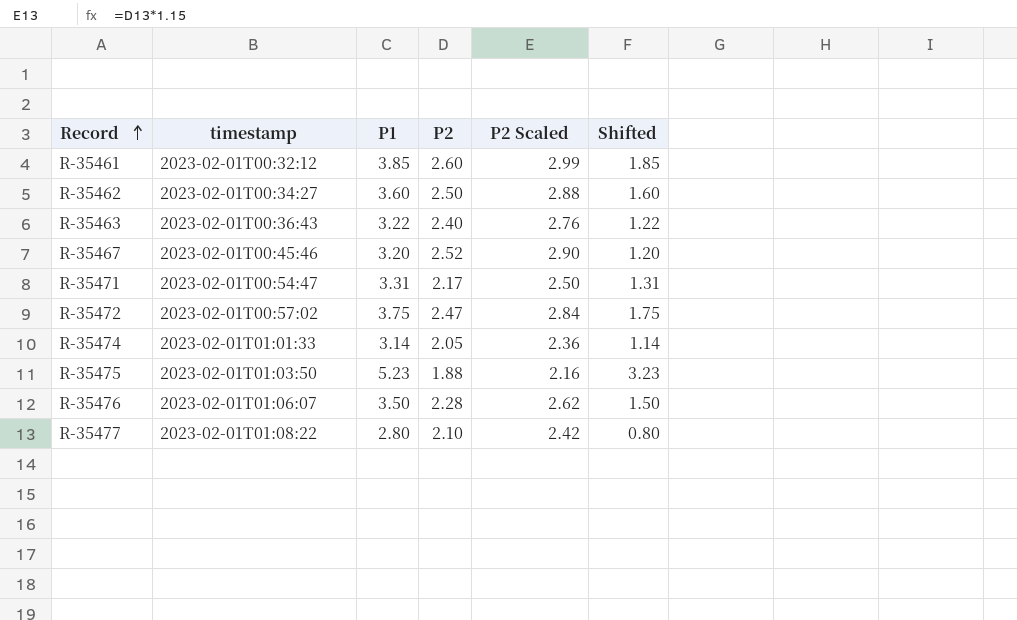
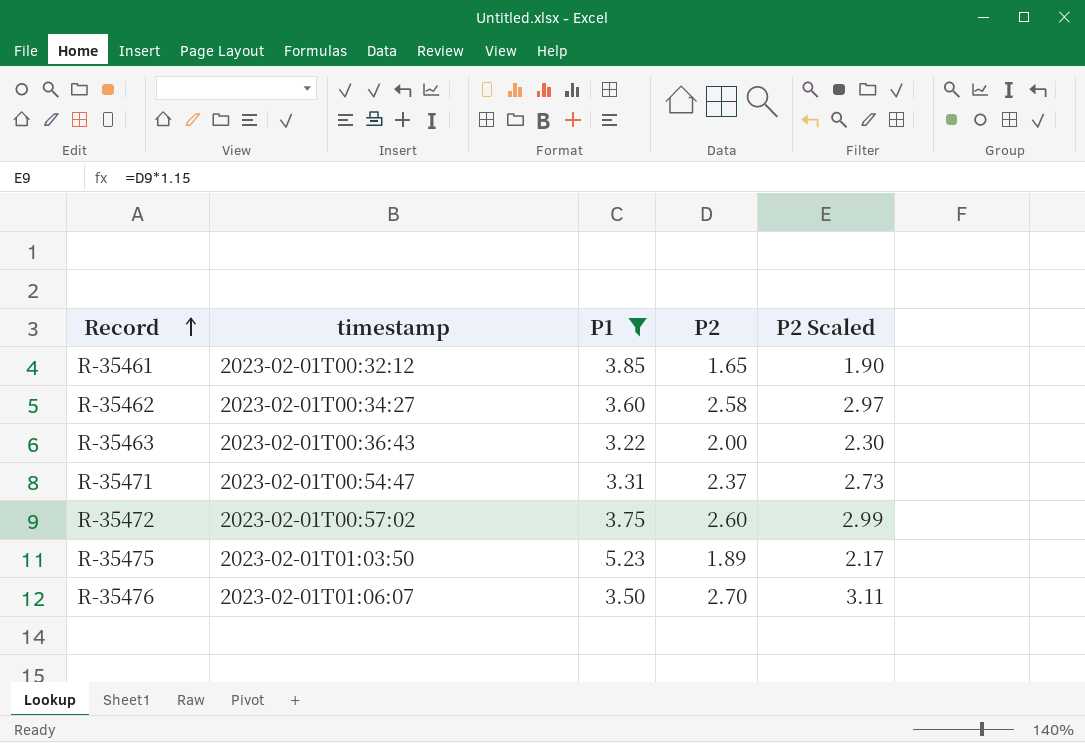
filter: none -> P1 >= 3.22
column Shifted | formula: [P1] - 2 -> none
R-35461 | P2: 2.60 -> 1.65
R-35461 | P2 Scaled: 2.99 -> 1.90
R-35462 | P2: 2.50 -> 2.58
R-35462 | P2 Scaled: 2.88 -> 2.97
R-35463 | P2: 2.40 -> 2.00
R-35463 | P2 Scaled: 2.76 -> 2.30
R-35471 | P2: 2.17 -> 2.37
R-35471 | P2 Scaled: 2.50 -> 2.73
R-35472 | P2: 2.47 -> 2.60
R-35472 | P2 Scaled: 2.84 -> 2.99
R-35475 | P2: 1.88 -> 1.89
R-35475 | P2 Scaled: 2.16 -> 2.17
R-35476 | P2: 2.28 -> 2.70
R-35476 | P2 Scaled: 2.62 -> 3.11

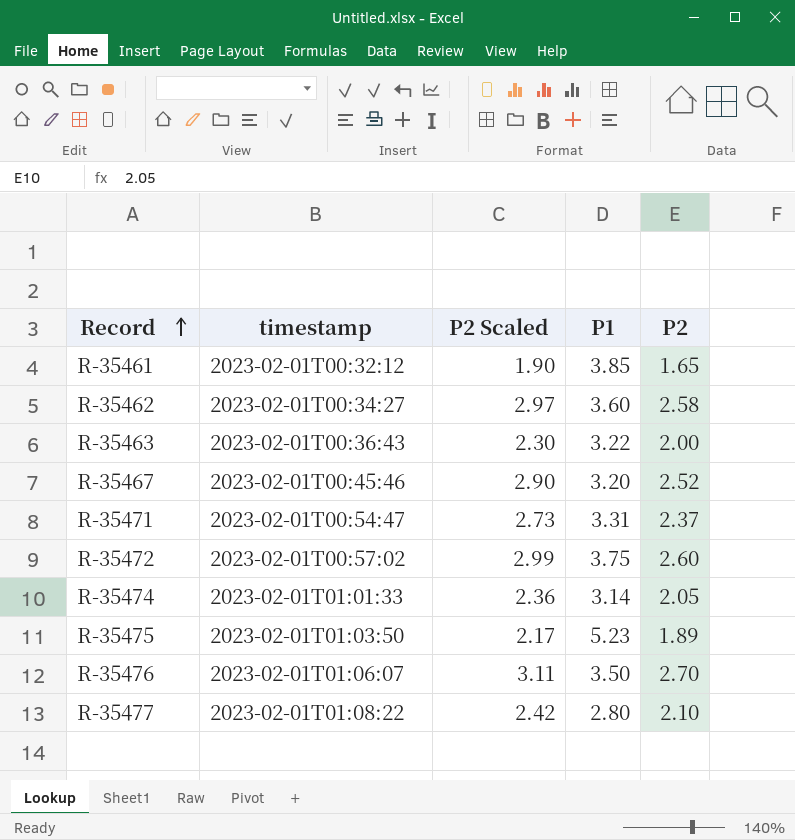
filter: P1 >= 3.22 -> none
column P2 Scaled | position: 5 -> 3

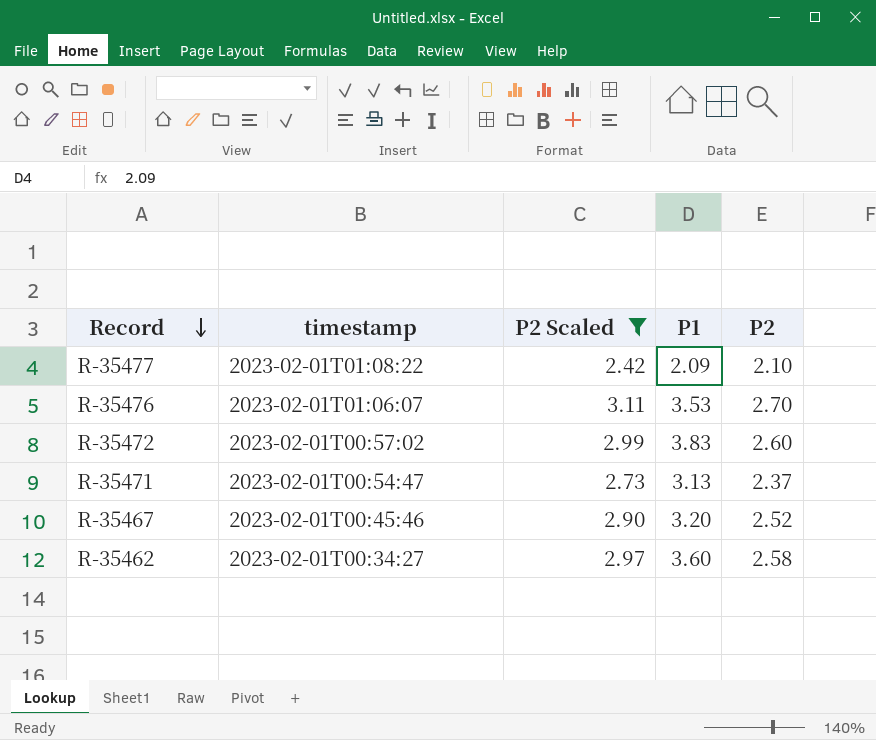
filter: none -> P2 Scaled >= 2.42
row order: Record ascending -> Record descending
R-35477 | P1: 2.80 -> 2.09
R-35476 | P1: 3.50 -> 3.53
R-35472 | P1: 3.75 -> 3.83
R-35471 | P1: 3.31 -> 3.13

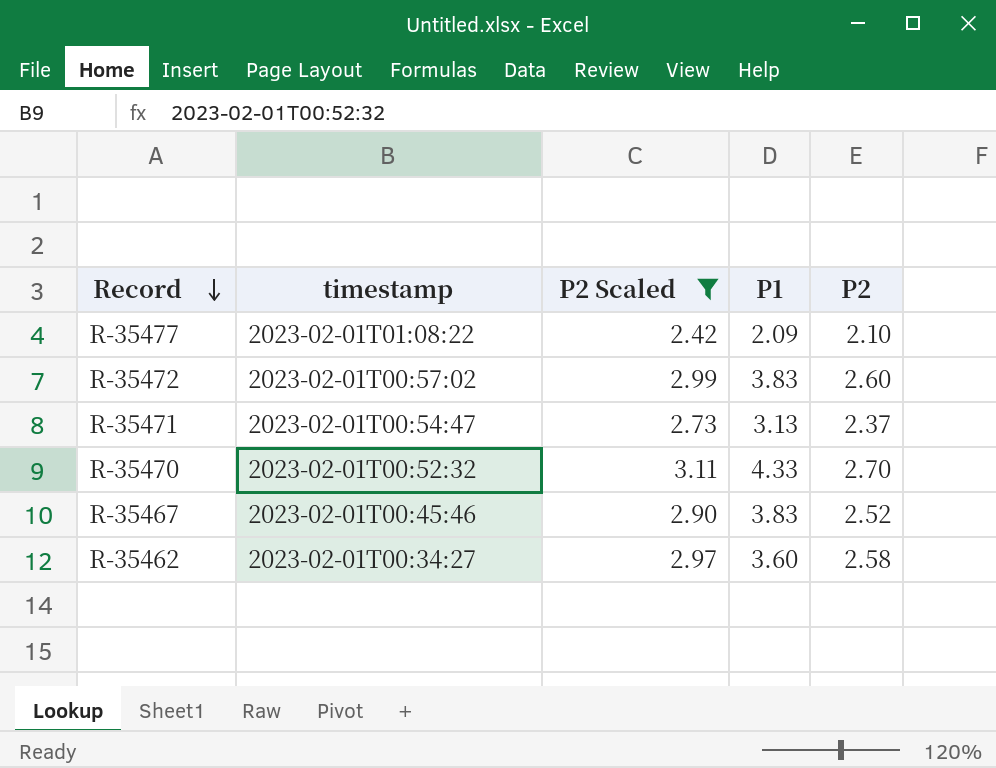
row R-35476: 2023-02-01T01:06:07 | 3.11 | 3.53 | 2.70 -> none
row R-35470: none -> 2023-02-01T00:52:32 | 3.11 | 4.33 | 2.70
R-35467 | P1: 3.20 -> 3.83

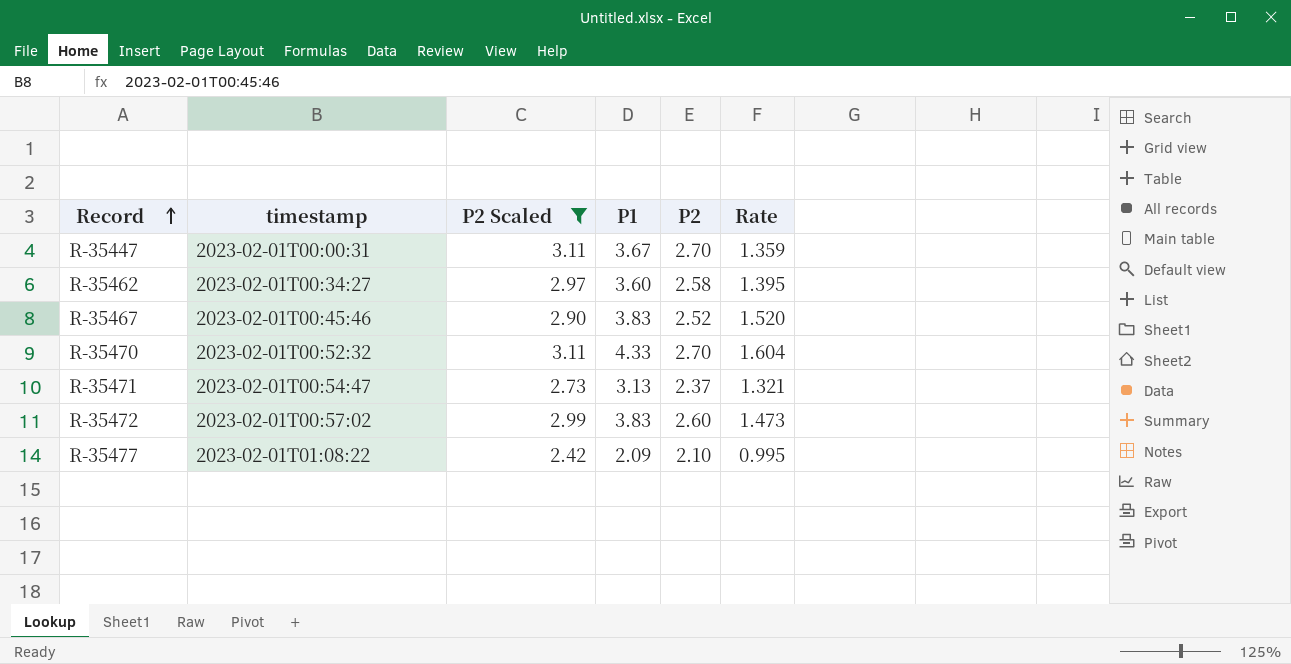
row order: Record descending -> Record ascending
column Rate | formula: none -> [P1] / [P2]
row R-35447: none -> 2023-02-01T00:00:31 | 3.11 | 3.67 | 2.70 | 1.359

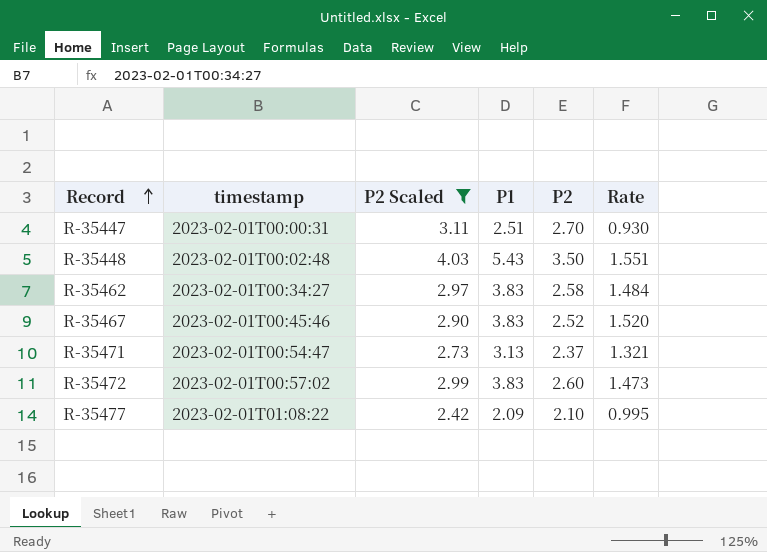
row R-35470: 2023-02-01T00:52:32 | 3.11 | 4.33 | 2.70 | 1.604 -> none
R-35447 | P1: 3.67 -> 2.51
R-35447 | Rate: 1.359 -> 0.930
row R-35448: none -> 2023-02-01T00:02:48 | 4.03 | 5.43 | 3.50 | 1.551
R-35462 | P1: 3.60 -> 3.83
R-35462 | Rate: 1.395 -> 1.484

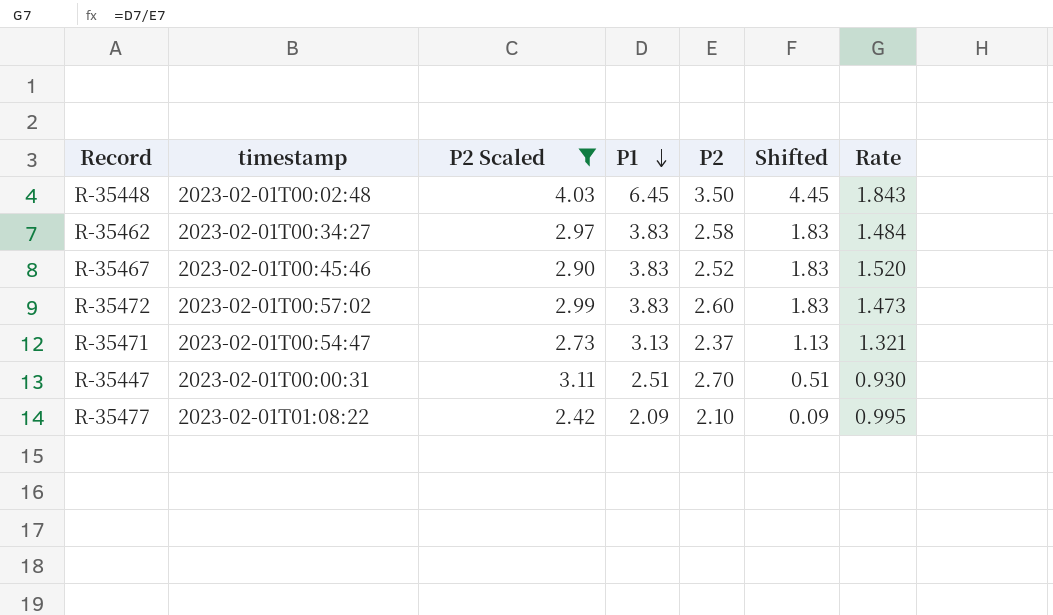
row order: Record ascending -> P1 descending
column Shifted | formula: none -> [P1] - 2
R-35448 | P1: 5.43 -> 6.45
R-35448 | Rate: 1.551 -> 1.843

